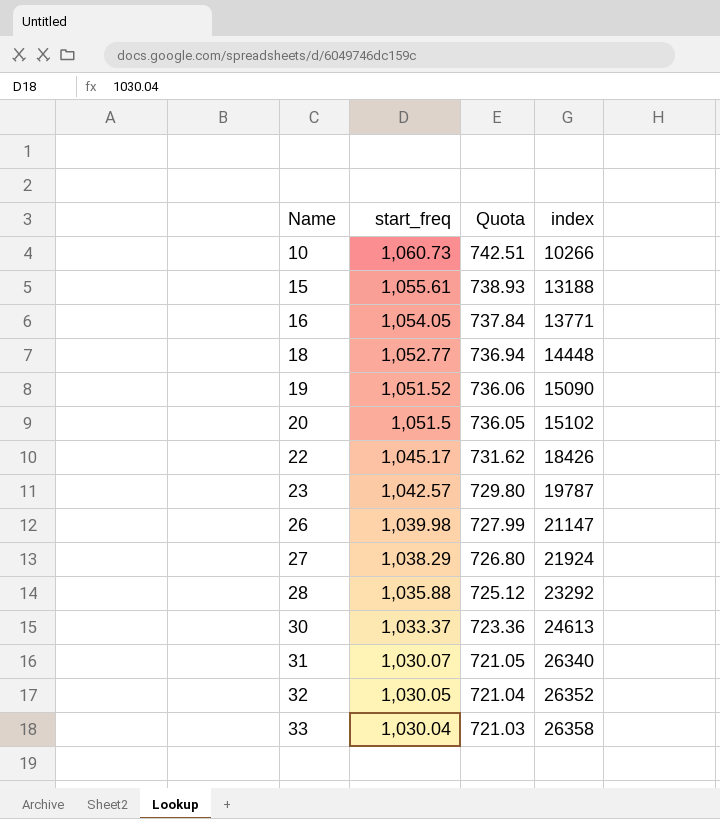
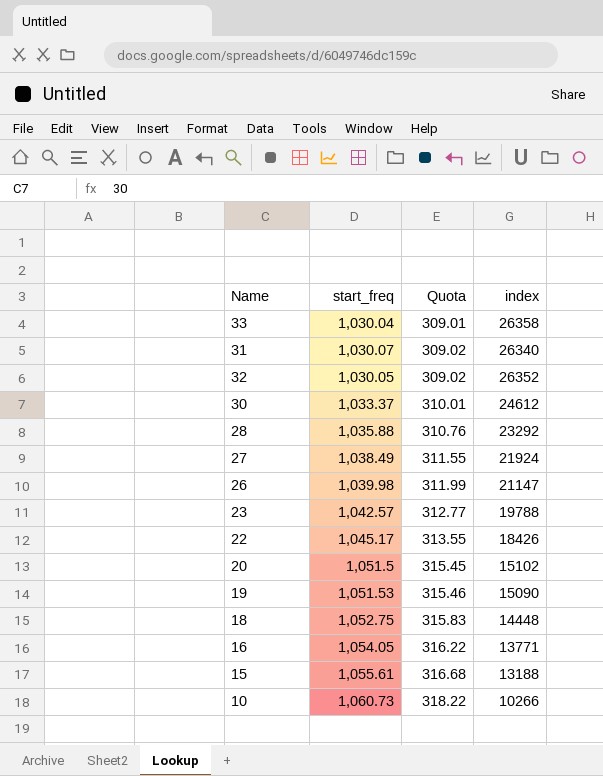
row order: Name ascending -> Quota ascending
column Quota | formula: [start_freq] * 0.7 -> [start_freq] * 0.3
30 | index: 24613 -> 24612
27 | start_freq: 1,038.29 -> 1,038.49
23 | index: 19787 -> 19788
19 | start_freq: 1,051.52 -> 1,051.53
18 | start_freq: 1,052.77 -> 1,052.75

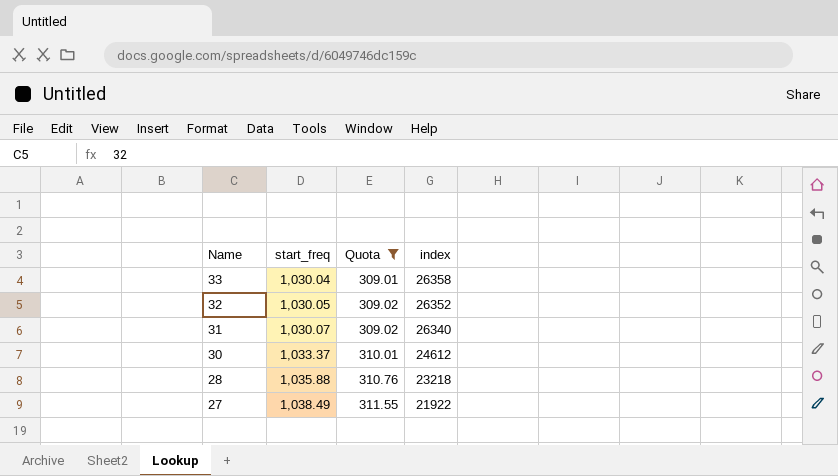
filter: none -> Quota <= 311.55
row order: Quota ascending -> Name descending
28 | index: 23292 -> 23218
27 | index: 21924 -> 21922

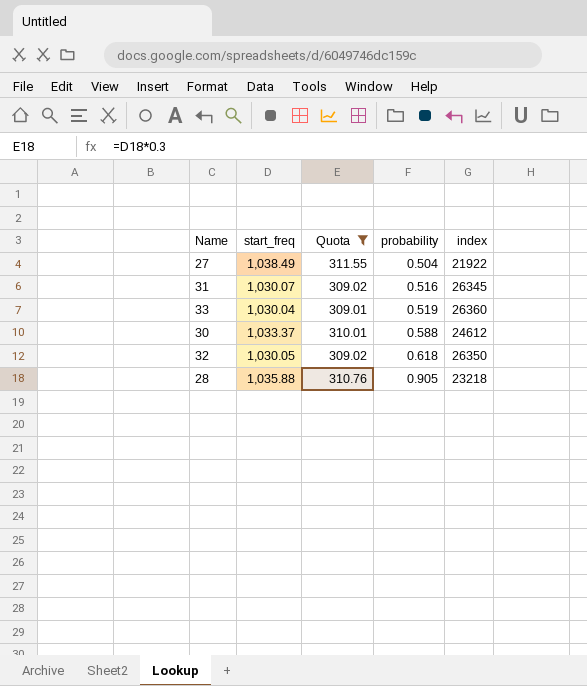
row order: Name descending -> probability ascending
column probability | position: none -> 4
31 | index: 26340 -> 26345
33 | index: 26358 -> 26360
32 | index: 26352 -> 26350

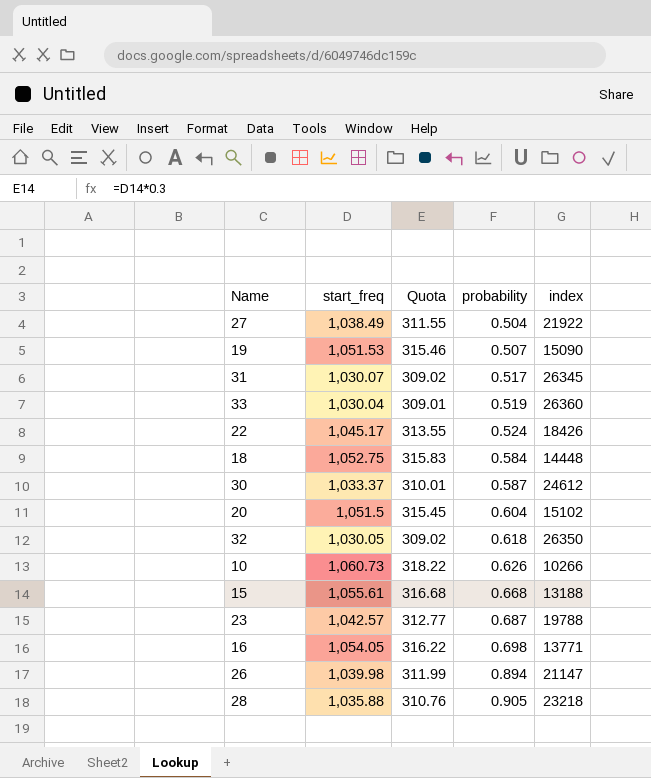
filter: Quota <= 311.55 -> none
31 | probability: 0.516 -> 0.517
30 | probability: 0.588 -> 0.587

